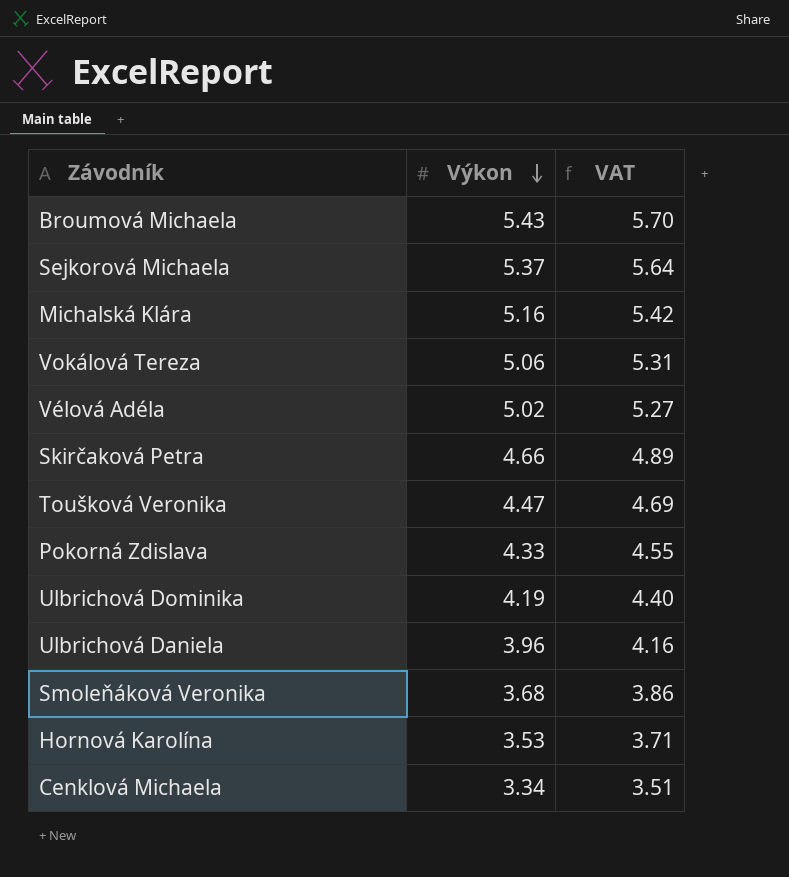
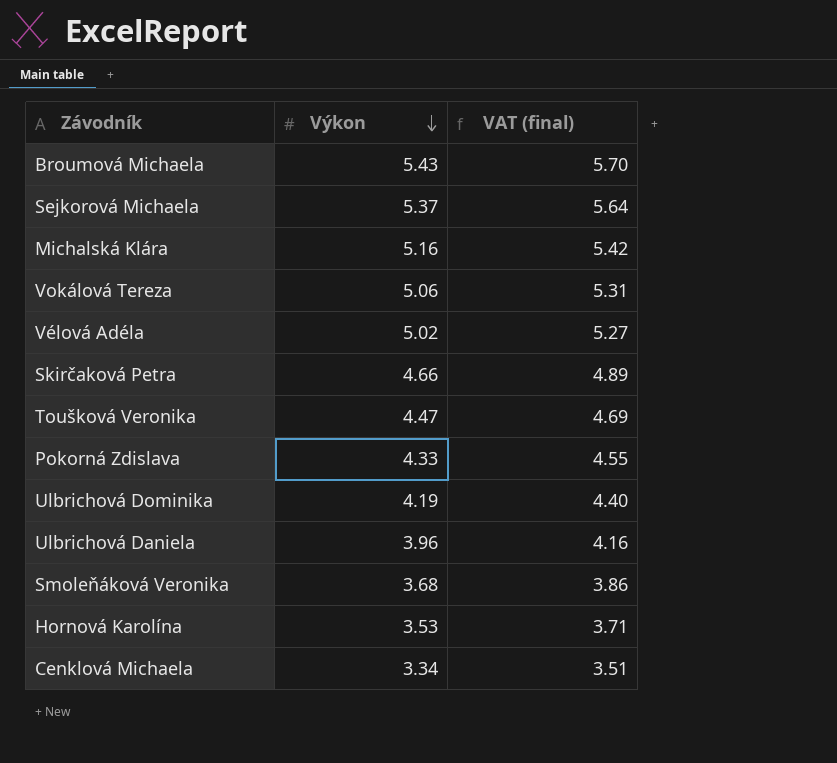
column name: VAT -> VAT (final)

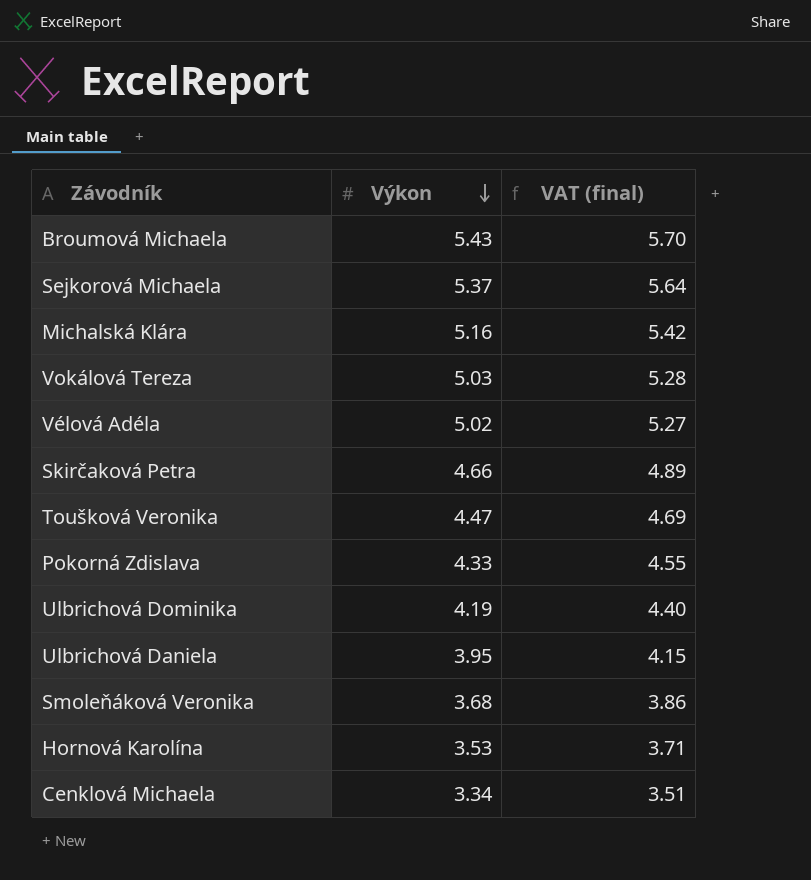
Vokálová Tereza | Výkon: 5.06 -> 5.03
Vokálová Tereza | VAT (final): 5.31 -> 5.28
Ulbrichová Daniela | Výkon: 3.96 -> 3.95
Ulbrichová Daniela | VAT (final): 4.16 -> 4.15

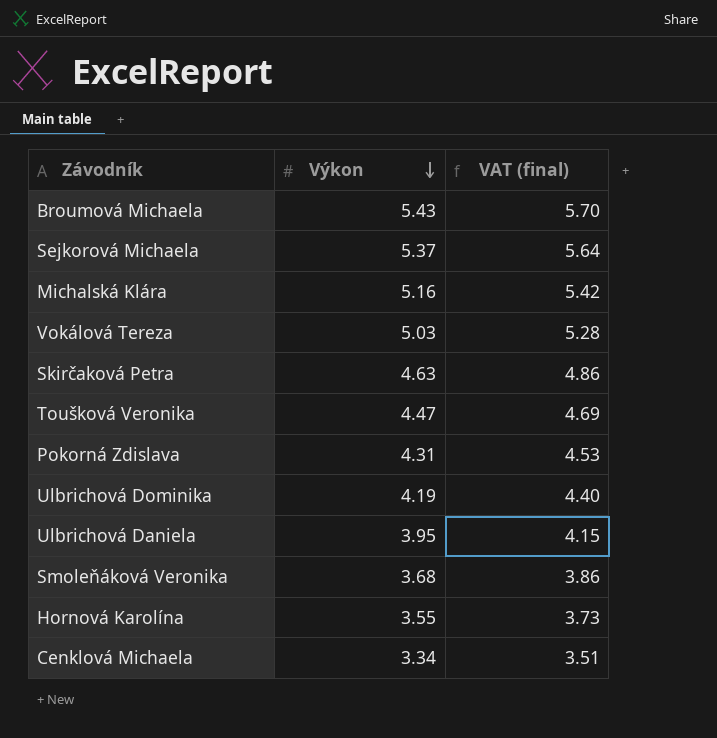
row Vélová Adéla: 5.02 | 5.27 -> none
Skirčaková Petra | Výkon: 4.66 -> 4.63
Skirčaková Petra | VAT (final): 4.89 -> 4.86
Pokorná Zdislava | Výkon: 4.33 -> 4.31
Pokorná Zdislava | VAT (final): 4.55 -> 4.53
Hornová Karolína | Výkon: 3.53 -> 3.55
Hornová Karolína | VAT (final): 3.71 -> 3.73

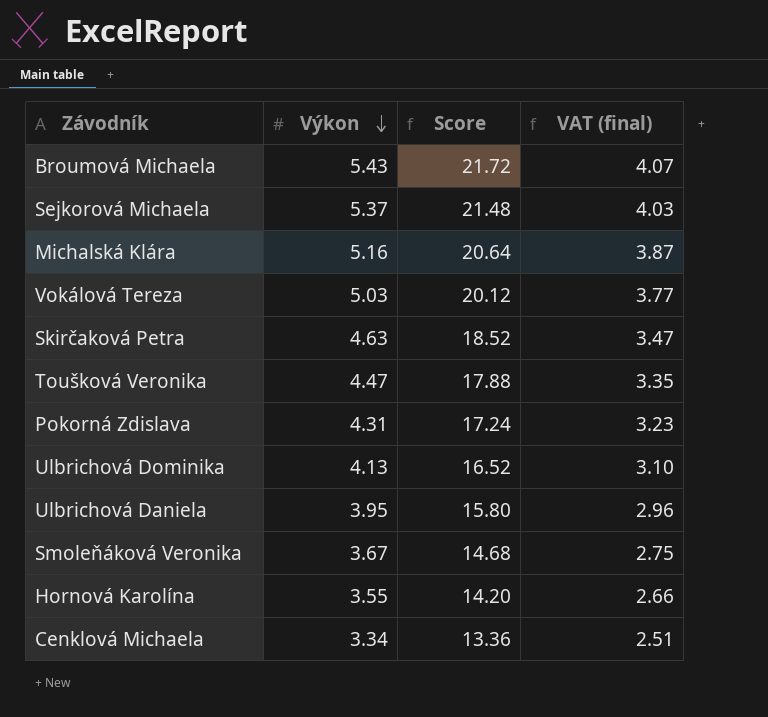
column Score | formula: none -> [Výkon] * 4
column VAT (final) | formula: [Výkon] * 1.05 -> [Výkon] * 0.75
Ulbrichová Dominika | Výkon: 4.19 -> 4.13
Smoleňáková Veronika | Výkon: 3.68 -> 3.67

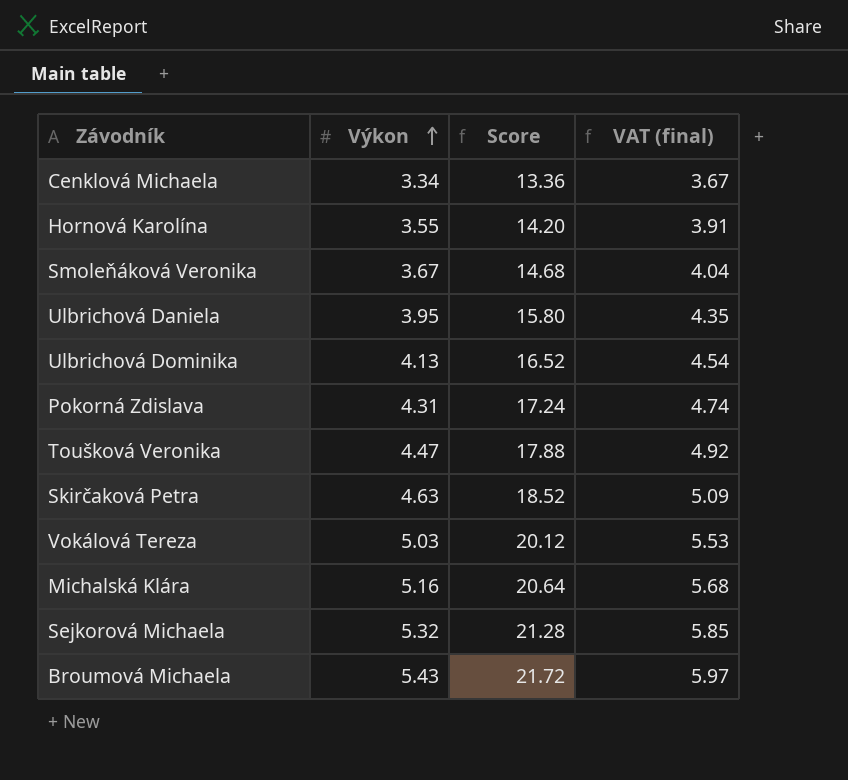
row order: Výkon descending -> Výkon ascending
column VAT (final) | formula: [Výkon] * 0.75 -> [Výkon] * 1.1
Sejkorová Michaela | Výkon: 5.37 -> 5.32
Sejkorová Michaela | Score: 21.48 -> 21.28

